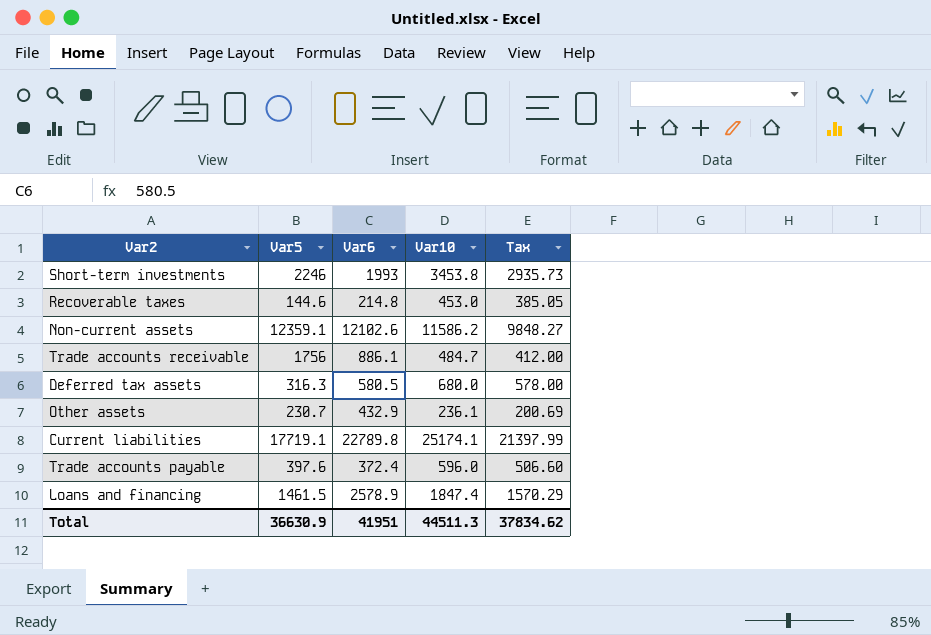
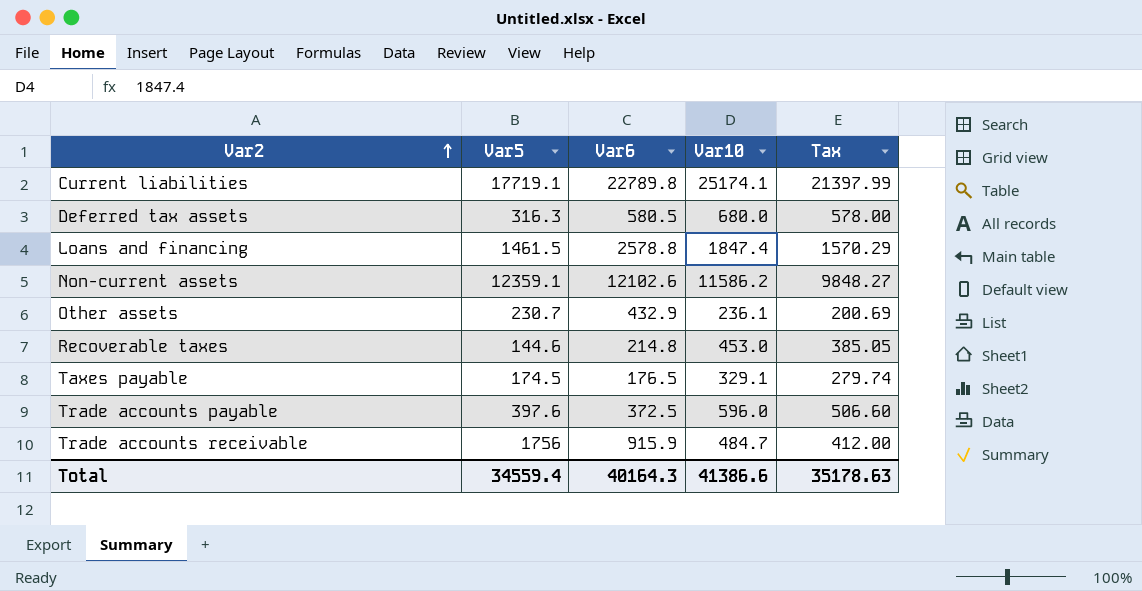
row order: none -> Var2 ascending
row Short-term investments: 2246 | 1993 | 3453.8 | 2935.73 -> none
Loans and financing | Var6: 2578.9 -> 2578.8
row Taxes payable: none -> 174.5 | 176.5 | 329.1 | 279.74
Trade accounts payable | Var6: 372.4 -> 372.5
Trade accounts receivable | Var6: 886.1 -> 915.9
Total | Var5: 36630.9 -> 34559.4
Total | Var6: 41951 -> 40164.3
Total | Var10: 44511.3 -> 41386.6
Total | Tax: 37834.62 -> 35178.63

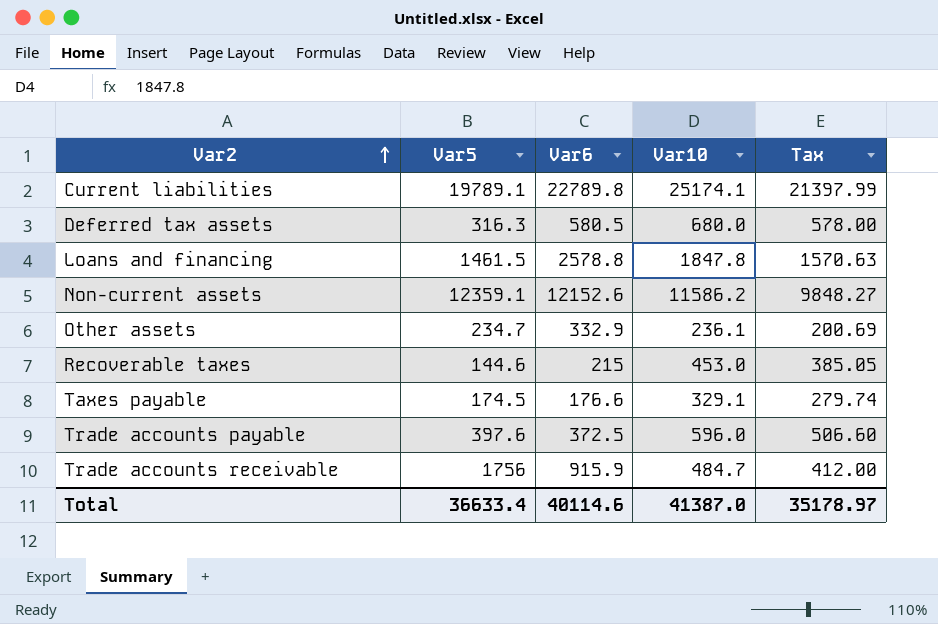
Current liabilities | Var5: 17719.1 -> 19789.1
Loans and financing | Var10: 1847.4 -> 1847.8
Loans and financing | Tax: 1570.29 -> 1570.63
Non-current assets | Var6: 12102.6 -> 12152.6
Other assets | Var5: 230.7 -> 234.7
Other assets | Var6: 432.9 -> 332.9
Recoverable taxes | Var6: 214.8 -> 215
Taxes payable | Var6: 176.5 -> 176.6
Total | Var5: 34559.4 -> 36633.4
Total | Var6: 40164.3 -> 40114.6
Total | Var10: 41386.6 -> 41387.0
Total | Tax: 35178.63 -> 35178.97

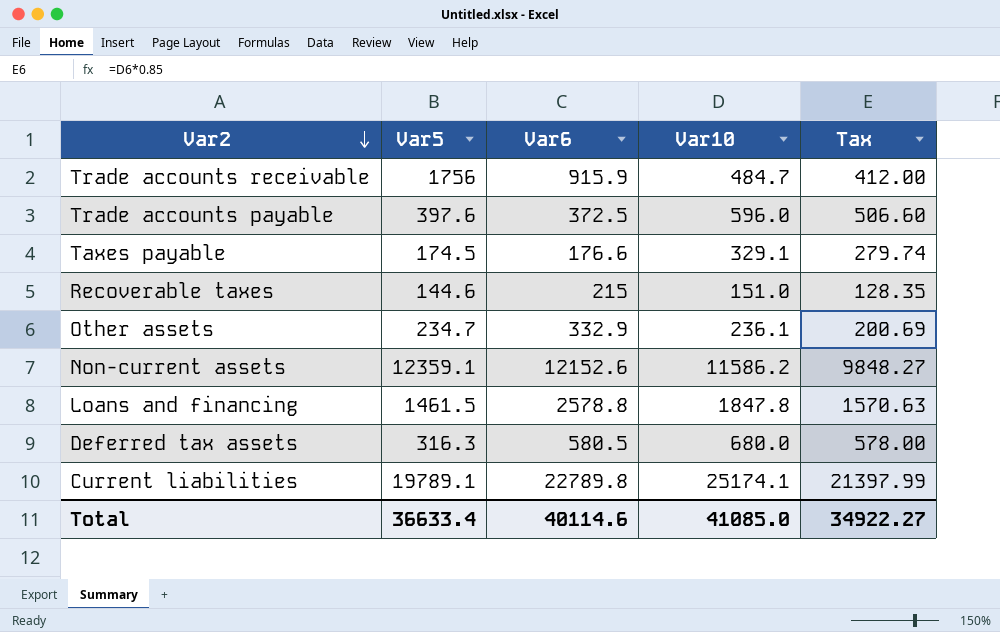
row order: Var2 ascending -> Var2 descending
Recoverable taxes | Var10: 453.0 -> 151.0
Recoverable taxes | Tax: 385.05 -> 128.35
Total | Var10: 41387.0 -> 41085.0
Total | Tax: 35178.97 -> 34922.27

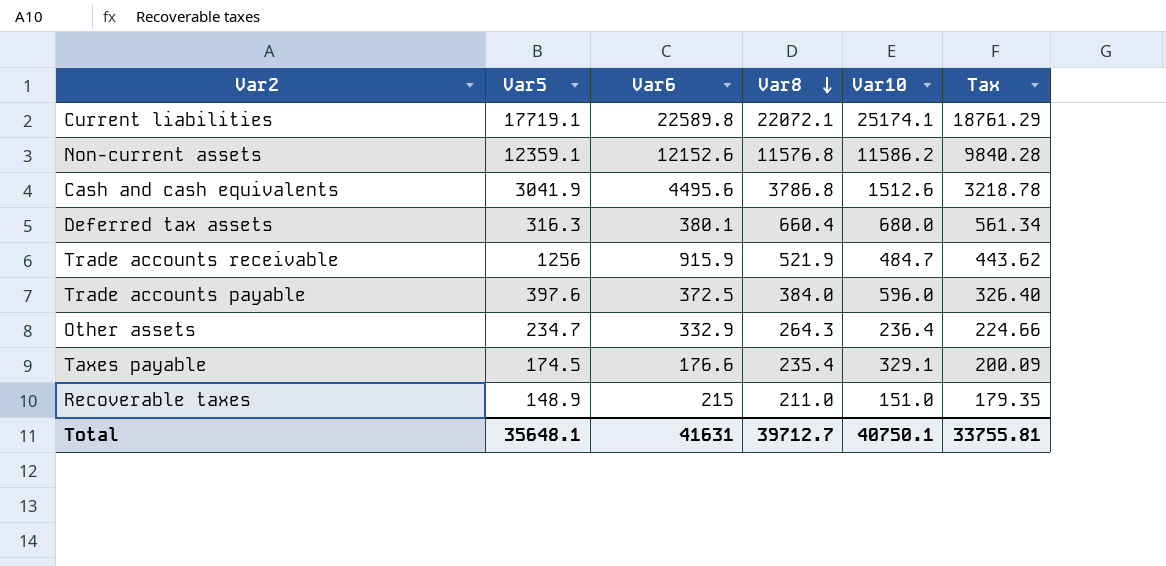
row order: Var2 descending -> Var8 descending
column Var8 | position: none -> 4
column Tax | formula: [Var10] * 0.85 -> [Var8] * 0.85
row Loans and financing: 1461.5 | 2578.8 | 1847.8 | 1570.63 -> none
Current liabilities | Var5: 19789.1 -> 17719.1
Current liabilities | Var6: 22789.8 -> 22589.8
row Cash and cash equivalents: none -> 3041.9 | 4495.6 | 3786.8 | 1512.6 | 3218.78
Deferred tax assets | Var6: 580.5 -> 380.1
Trade accounts receivable | Var5: 1756 -> 1256
Other assets | Var10: 236.1 -> 236.4
Recoverable taxes | Var5: 144.6 -> 148.9
Total | Var5: 36633.4 -> 35648.1
Total | Var6: 40114.6 -> 41631
Total | Var10: 41085.0 -> 40750.1
Total | Tax: 34922.27 -> 33755.81

